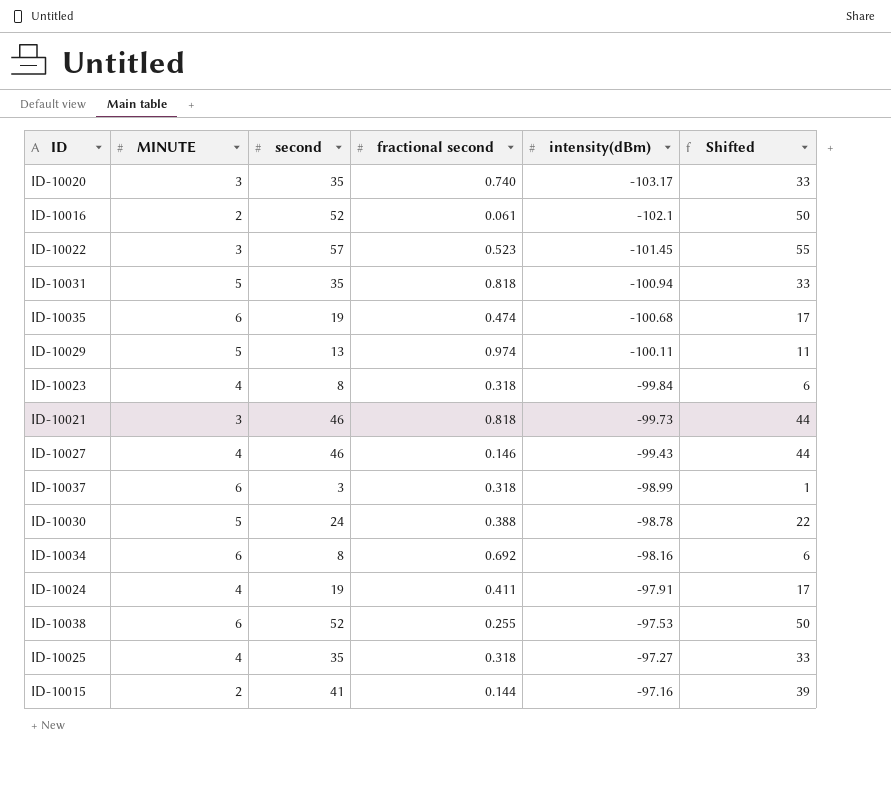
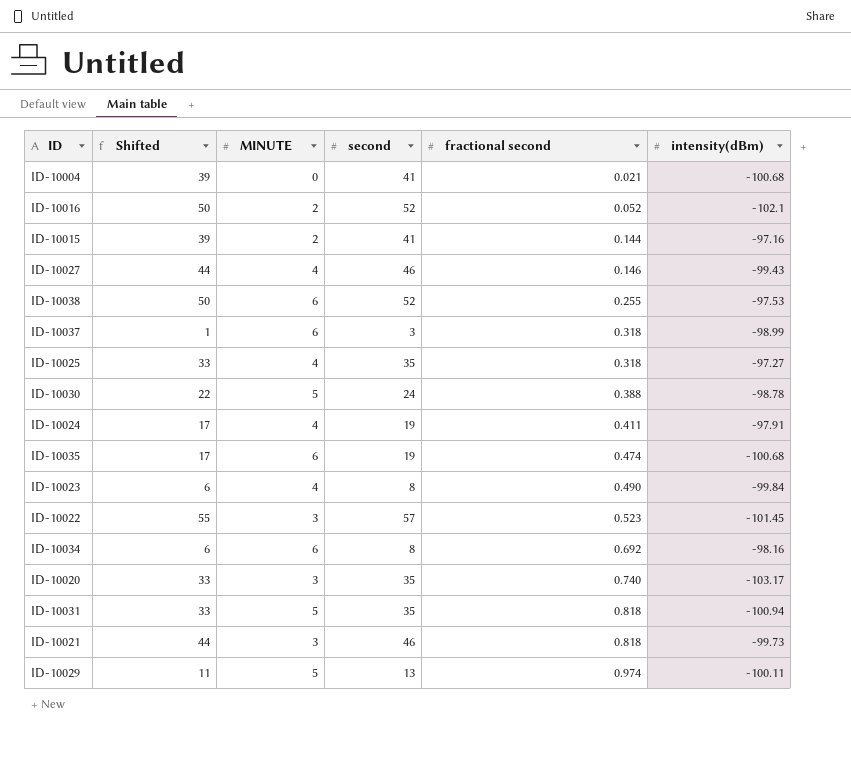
row order: intensity(dBm) ascending -> fractional second ascending
column Shifted | position: 6 -> 2
row ID-10004: none -> 39 | 0 | 41 | 0.021 | -100.68
ID-10016 | fractional second: 0.061 -> 0.052
ID-10023 | fractional second: 0.318 -> 0.490

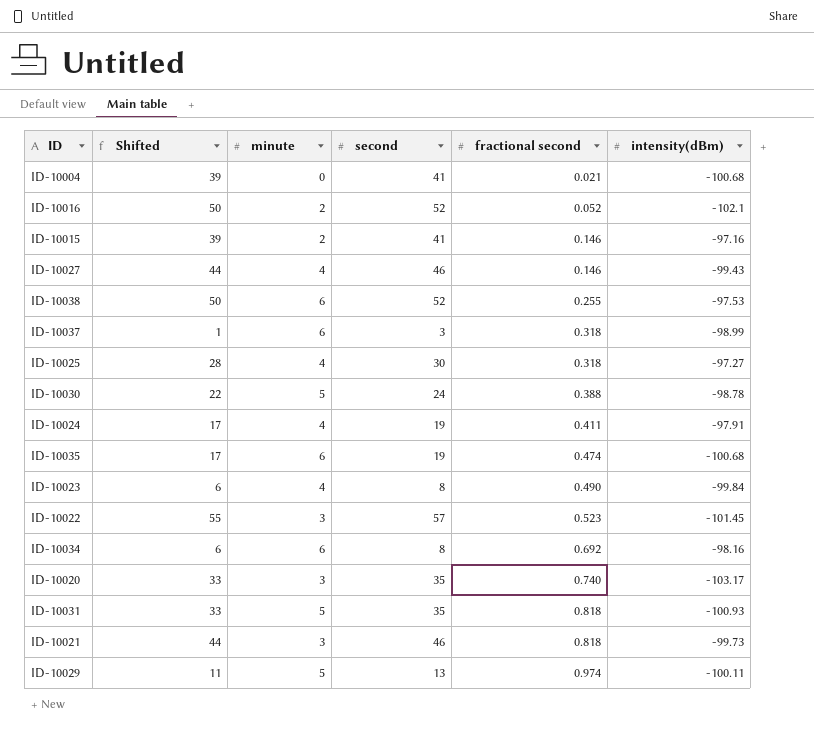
column name: MINUTE -> minute
ID-10015 | fractional second: 0.144 -> 0.146
ID-10025 | Shifted: 33 -> 28
ID-10025 | second: 35 -> 30
ID-10031 | intensity(dBm): -100.94 -> -100.93

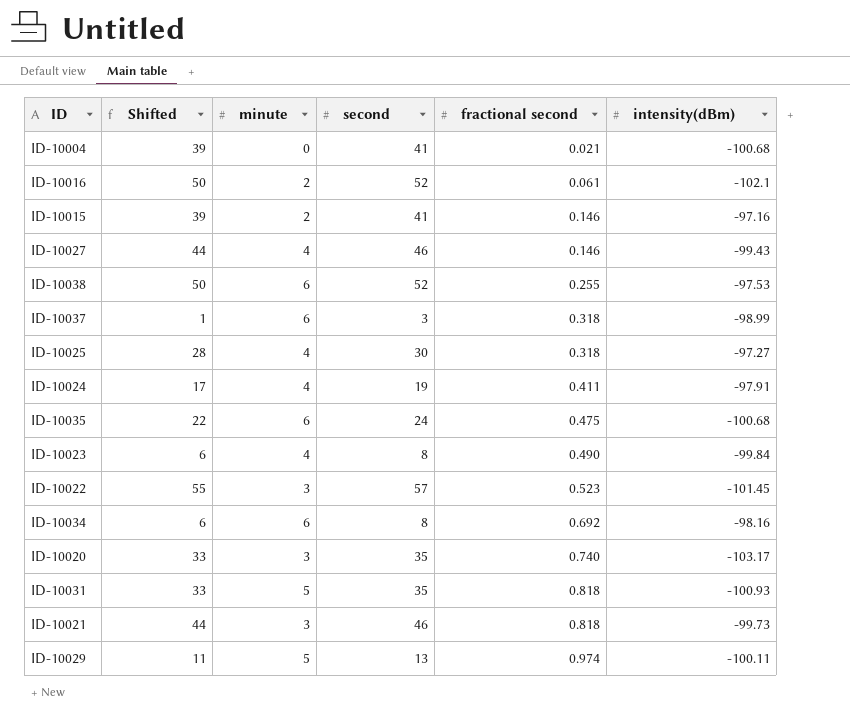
row ID-10030: 22 | 5 | 24 | 0.388 | -98.78 -> none
ID-10016 | fractional second: 0.052 -> 0.061
ID-10035 | Shifted: 17 -> 22
ID-10035 | second: 19 -> 24
ID-10035 | fractional second: 0.474 -> 0.475

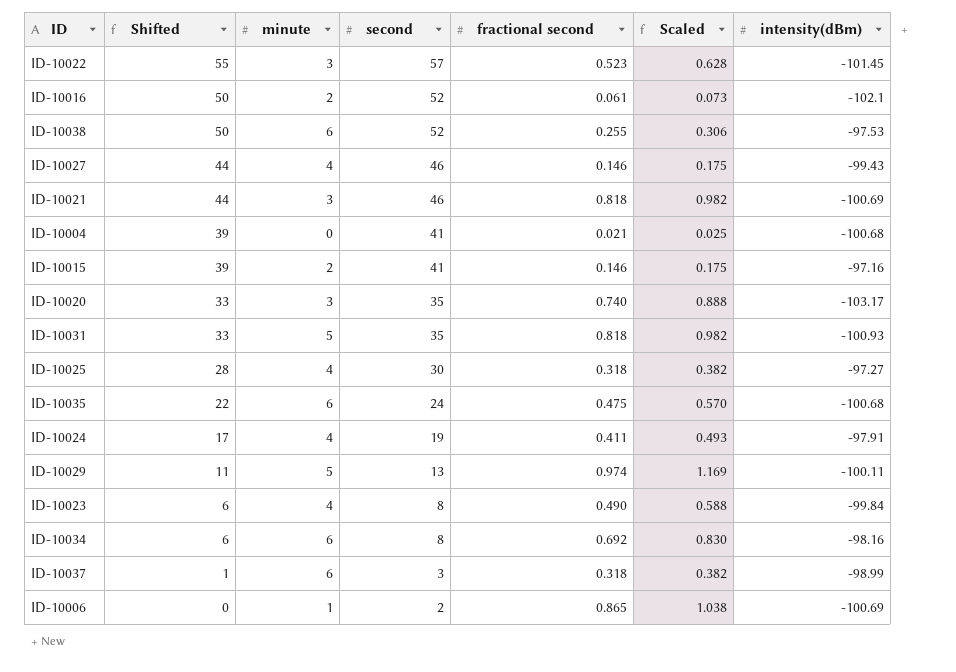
row order: fractional second ascending -> Shifted descending
column Scaled | formula: none -> [fractional second] * 1.2
ID-10021 | intensity(dBm): -99.73 -> -100.69
row ID-10006: none -> 0 | 1 | 2 | 0.865 | 1.038 | -100.69

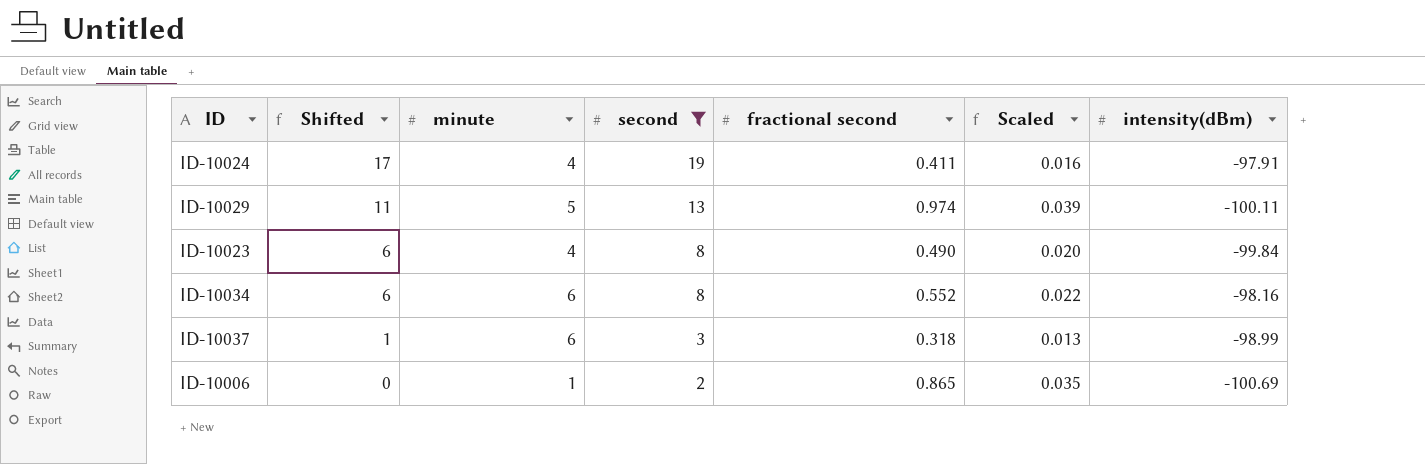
filter: none -> second <= 19
column Scaled | formula: [fractional second] * 1.2 -> [fractional second] * 0.04
ID-10034 | fractional second: 0.692 -> 0.552

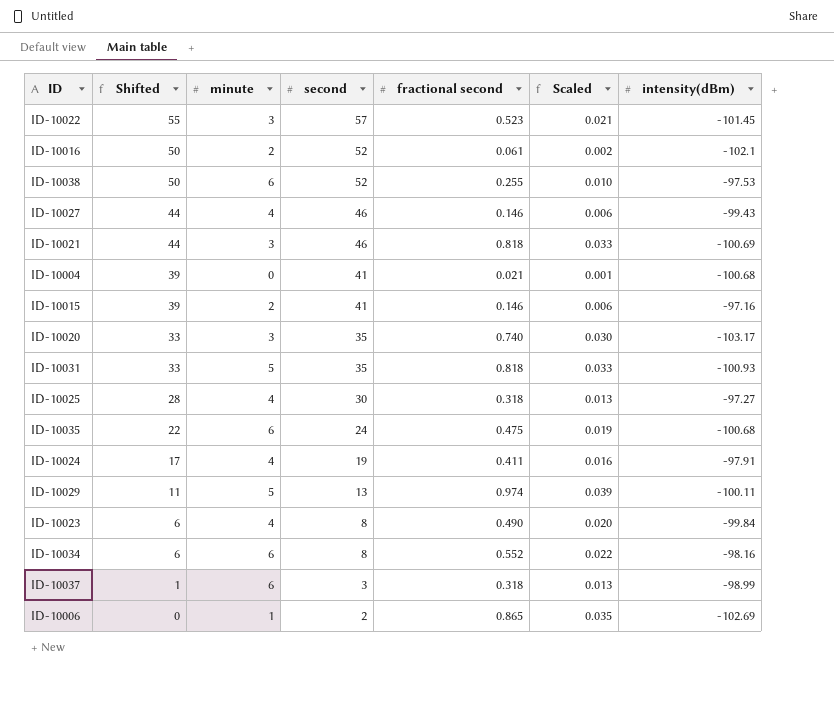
filter: second <= 19 -> none
ID-10006 | intensity(dBm): -100.69 -> -102.69

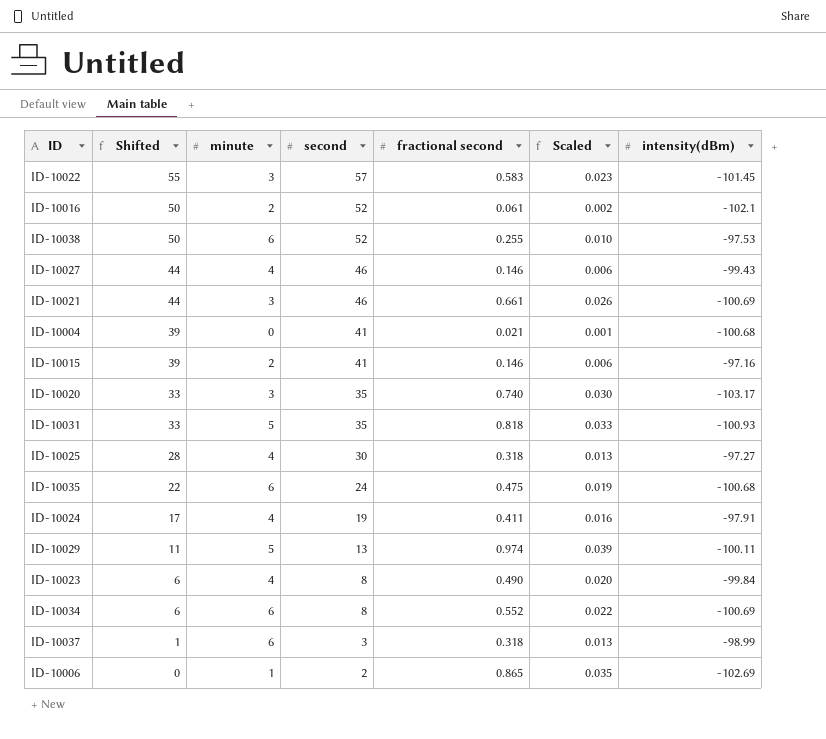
ID-10022 | fractional second: 0.523 -> 0.583
ID-10022 | Scaled: 0.021 -> 0.023
ID-10021 | fractional second: 0.818 -> 0.661
ID-10021 | Scaled: 0.033 -> 0.026
ID-10034 | intensity(dBm): -98.16 -> -100.69

